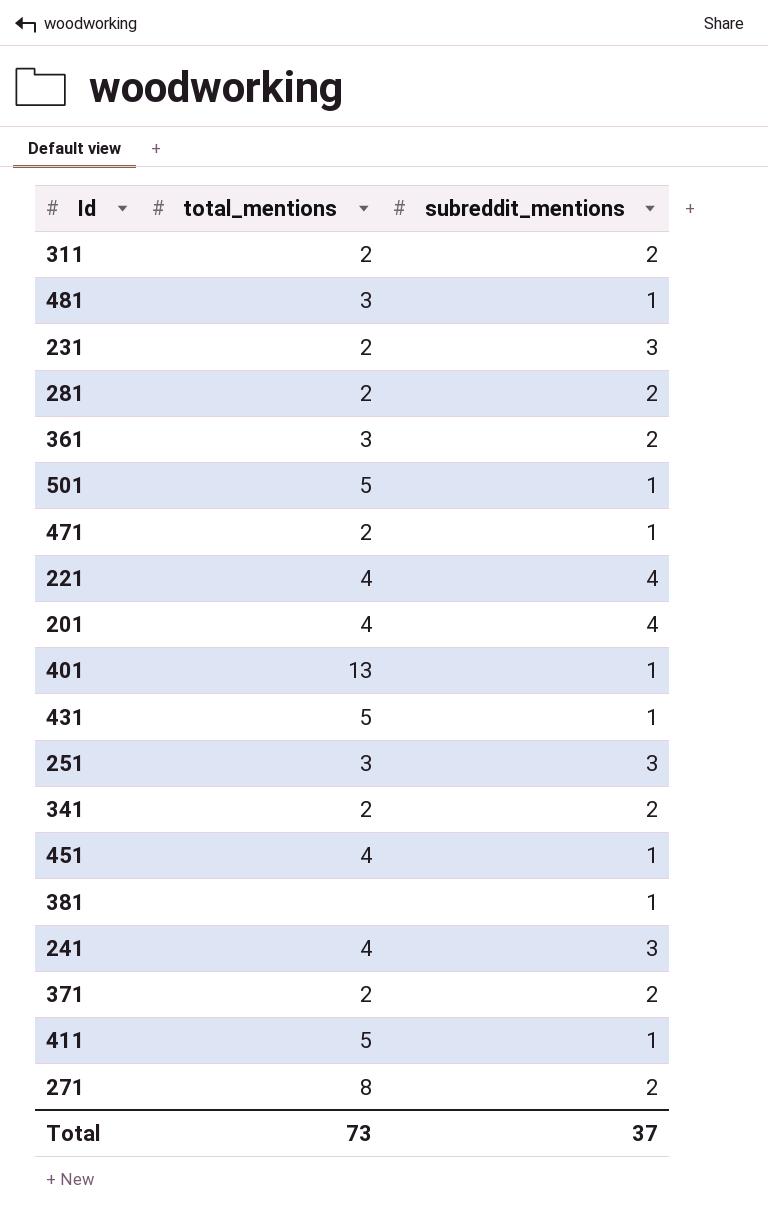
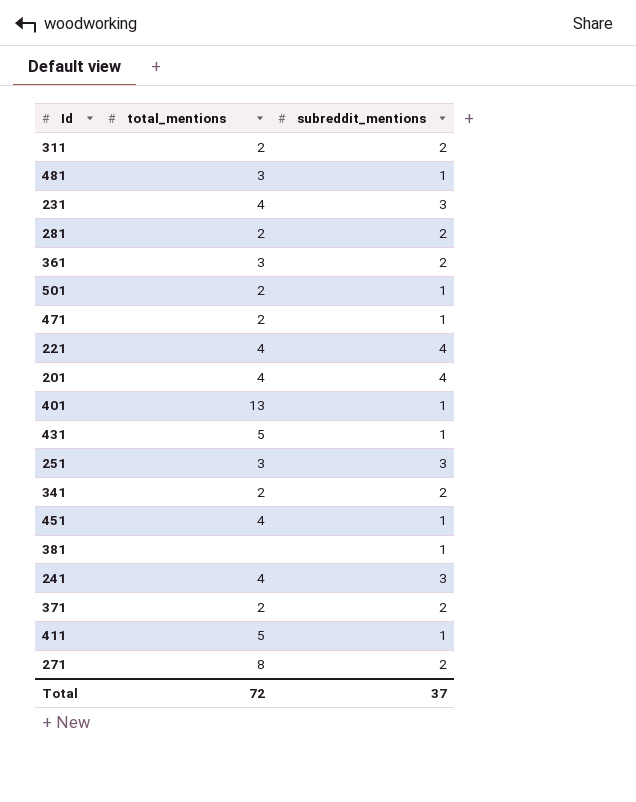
231 | total_mentions: 2 -> 4
501 | total_mentions: 5 -> 2
Total | total_mentions: 73 -> 72

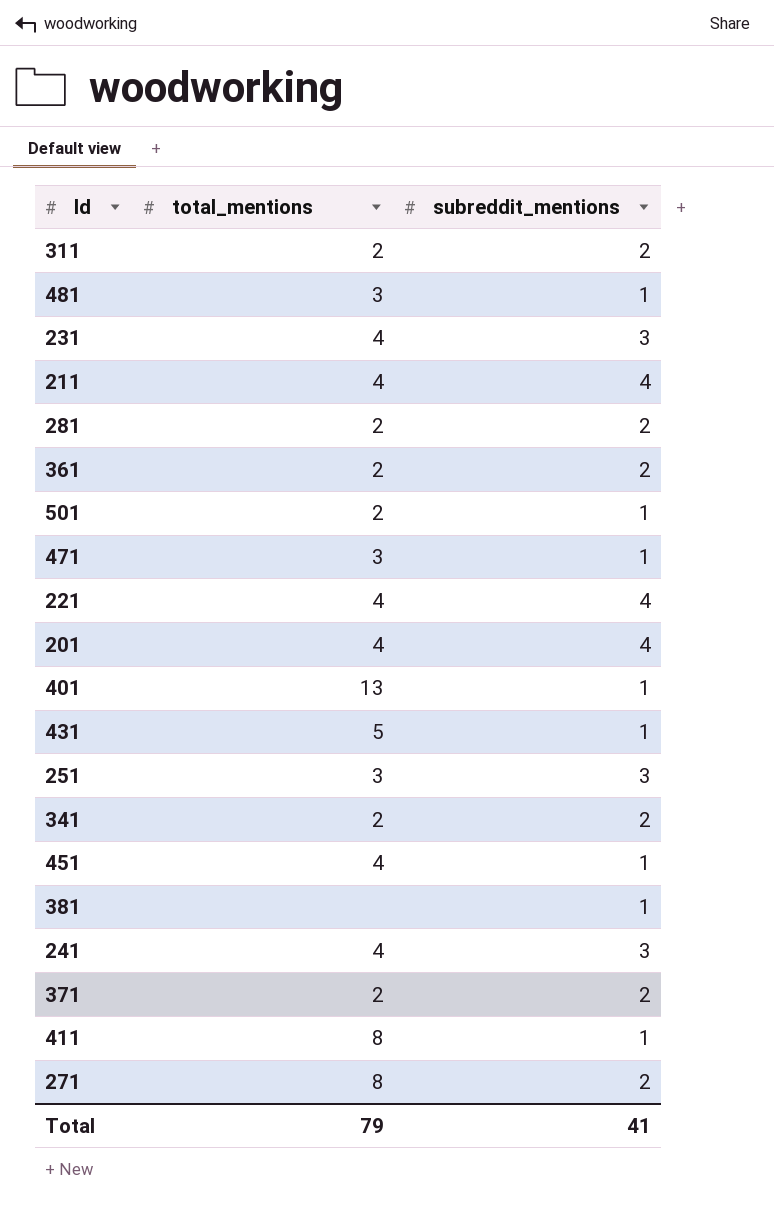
row 211: none -> 4 | 4
361 | total_mentions: 3 -> 2
471 | total_mentions: 2 -> 3
411 | total_mentions: 5 -> 8
Total | total_mentions: 72 -> 79
Total | subreddit_mentions: 37 -> 41

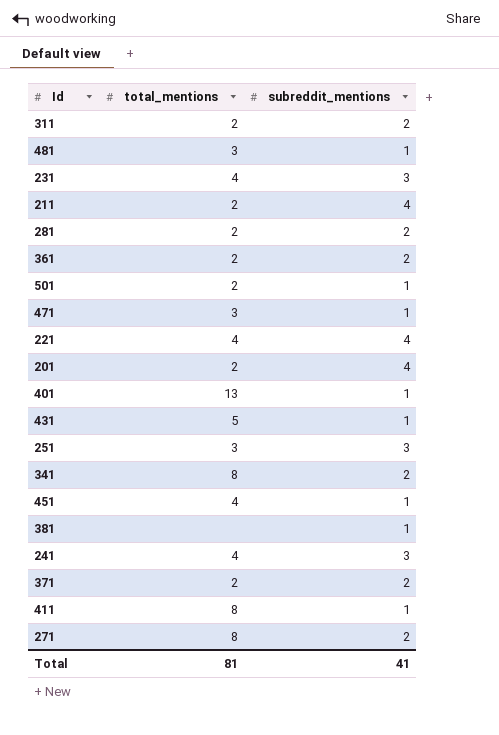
211 | total_mentions: 4 -> 2
201 | total_mentions: 4 -> 2
341 | total_mentions: 2 -> 8
Total | total_mentions: 79 -> 81

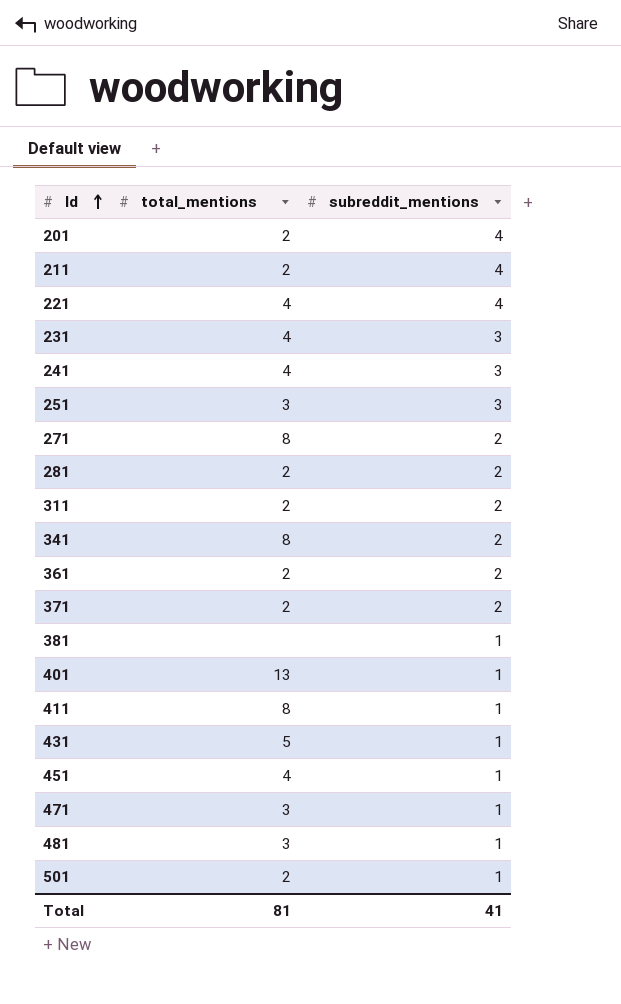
row order: none -> Id ascending

